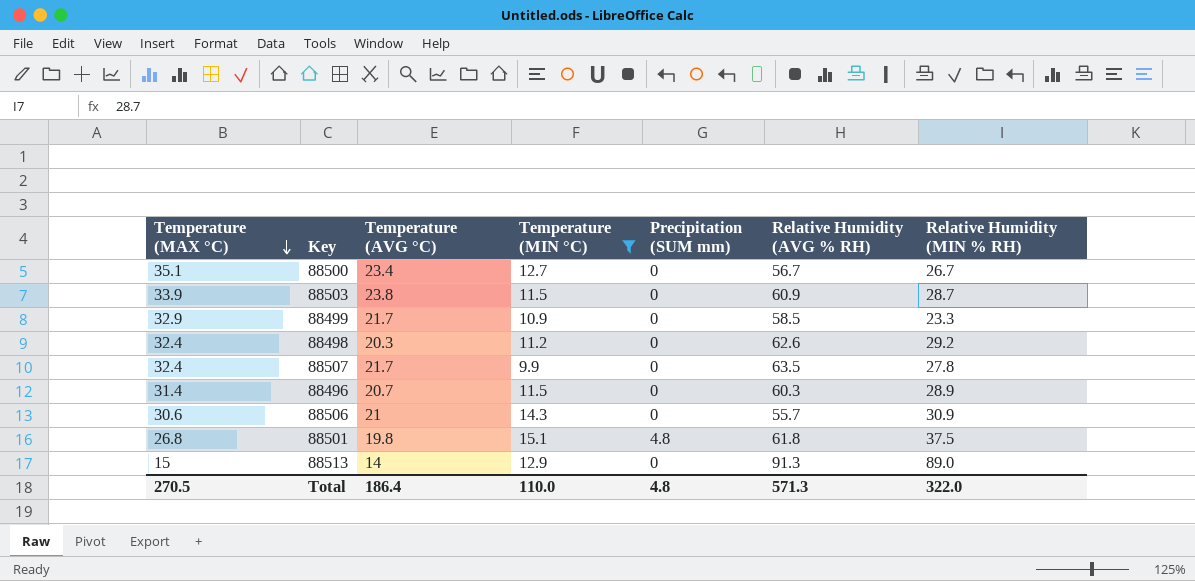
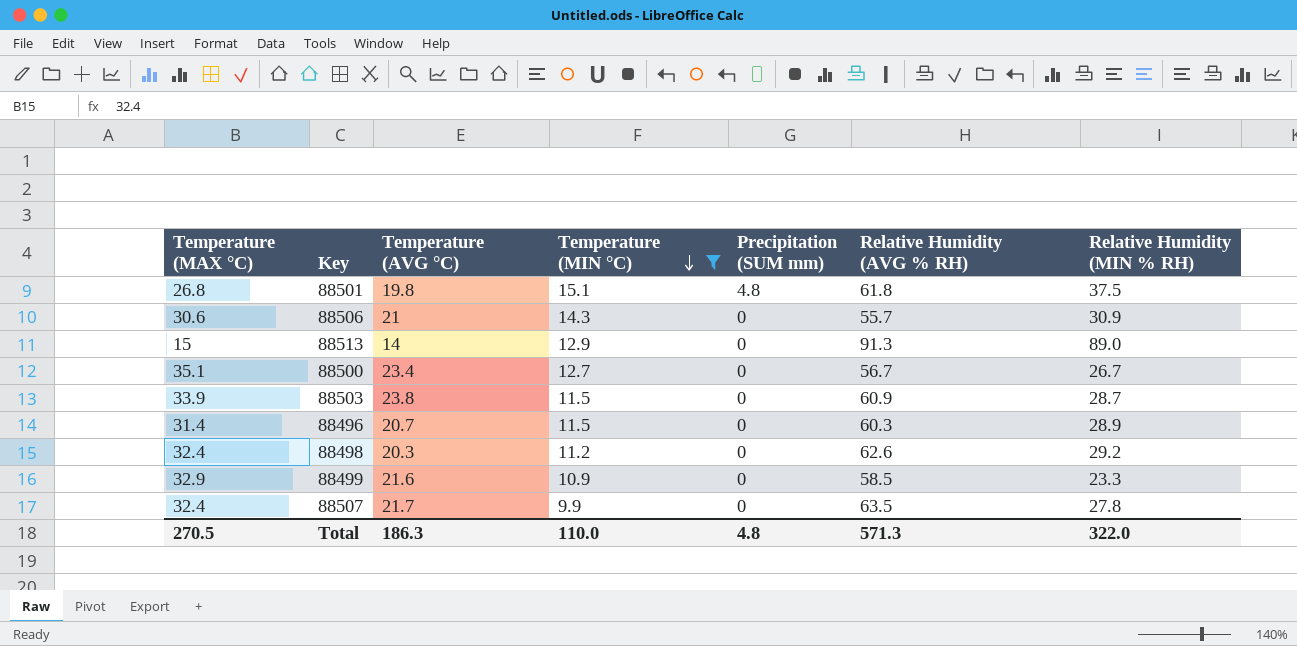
row order: Temperature (MAX °C) descending -> Temperature (MIN °C) descending
88499 | Temperature (AVG °C): 21.7 -> 21.6
Total | Temperature (AVG °C): 186.4 -> 186.3

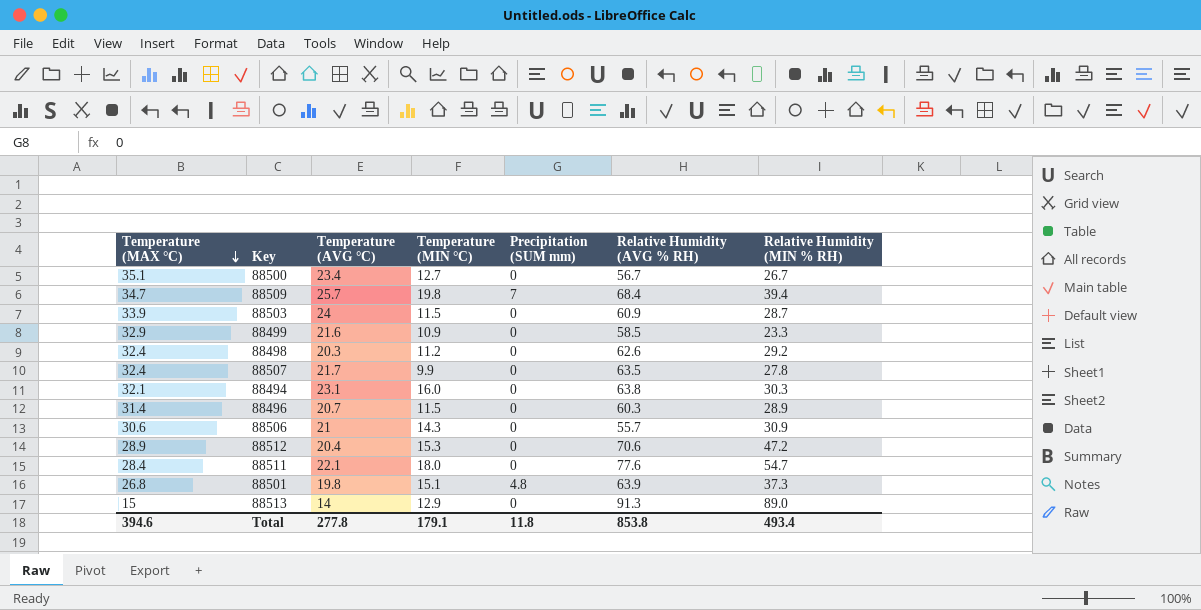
filter: Temperature (MIN °C) <= 15.1 -> none
row order: Temperature (MIN °C) descending -> Temperature (MAX °C) descending
88503 | Temperature (AVG °C): 23.8 -> 24
88501 | Relative Humidity (AVG % RH): 61.8 -> 63.9
88501 | Relative Humidity (MIN % RH): 37.5 -> 37.3
Total | Temperature (MAX °C): 270.5 -> 394.6
Total | Temperature (AVG °C): 186.3 -> 277.8
Total | Temperature (MIN °C): 110.0 -> 179.1
Total | Precipitation (SUM mm): 4.8 -> 11.8
Total | Relative Humidity (AVG % RH): 571.3 -> 853.8
Total | Relative Humidity (MIN % RH): 322.0 -> 493.4

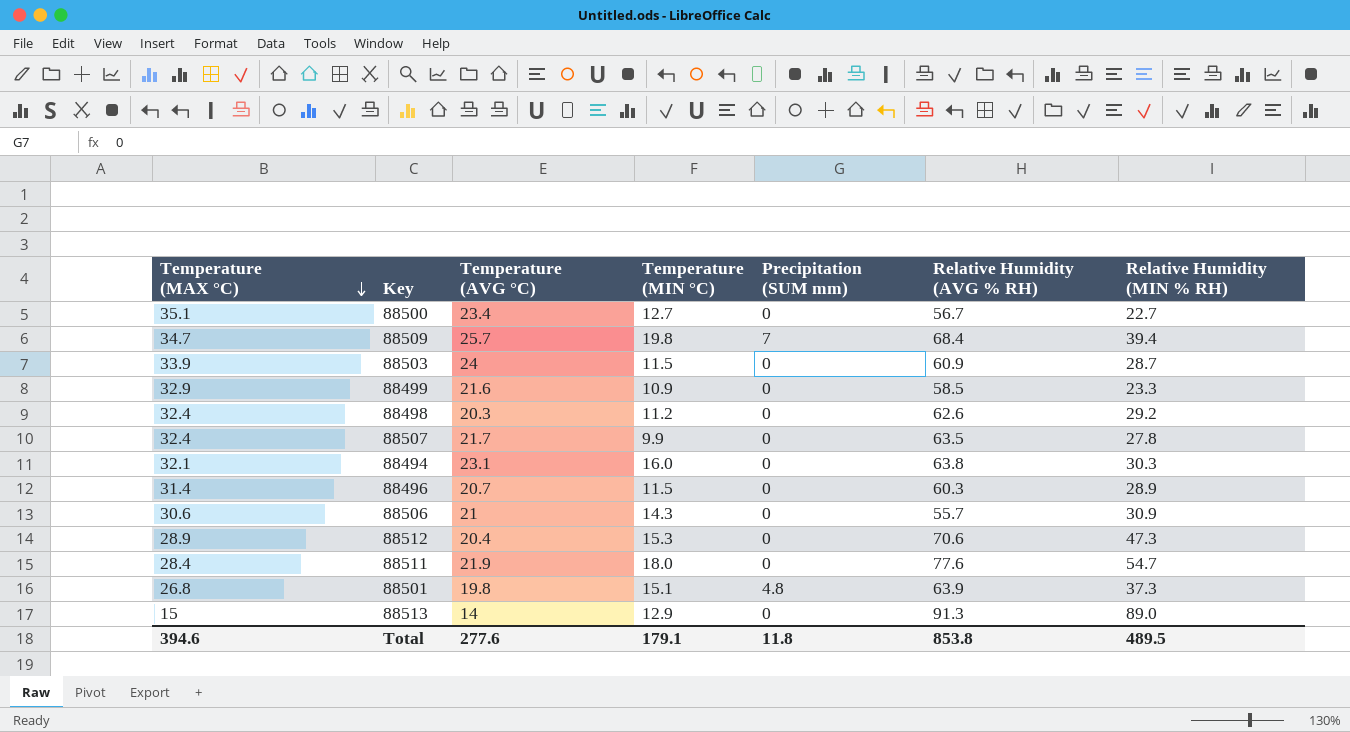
88500 | Relative Humidity (MIN % RH): 26.7 -> 22.7
88512 | Relative Humidity (MIN % RH): 47.2 -> 47.3
88511 | Temperature (AVG °C): 22.1 -> 21.9
Total | Temperature (AVG °C): 277.8 -> 277.6
Total | Relative Humidity (MIN % RH): 493.4 -> 489.5

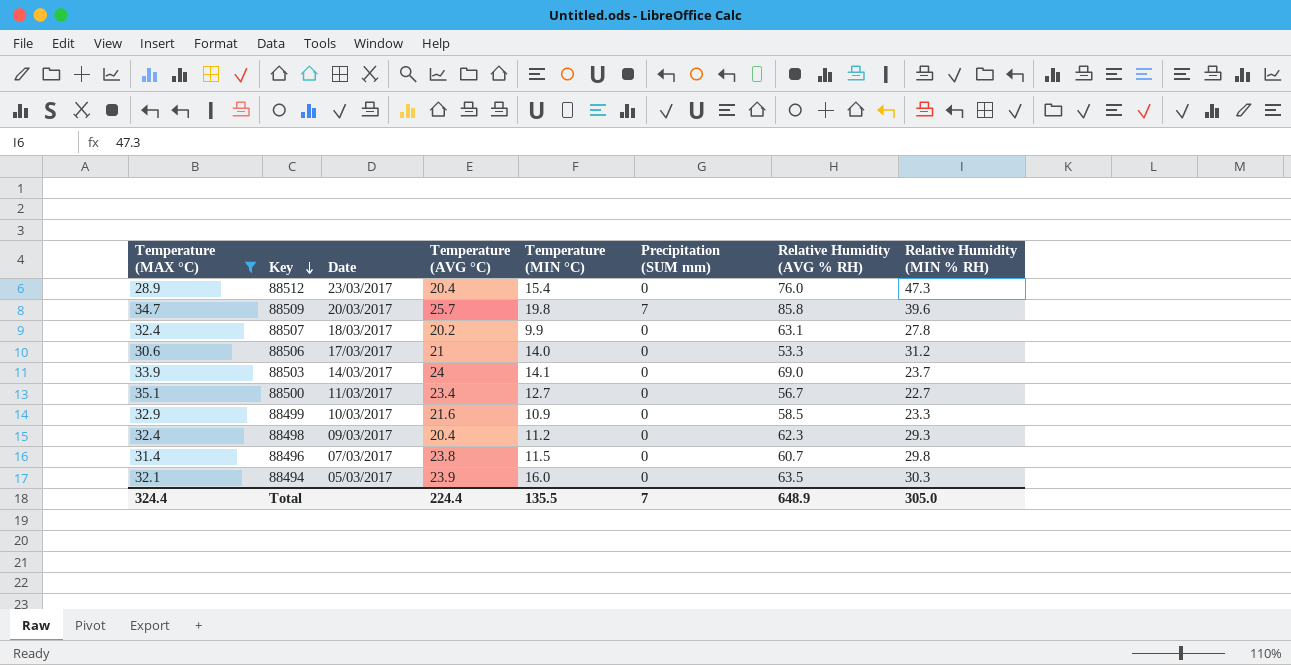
filter: none -> Temperature (MAX °C) >= 28.9
row order: Temperature (MAX °C) descending -> Key descending
column Date | position: none -> 3
88512 | Temperature (MIN °C): 15.3 -> 15.4
88512 | Relative Humidity (AVG % RH): 70.6 -> 76.0
88509 | Relative Humidity (AVG % RH): 68.4 -> 85.8
88509 | Relative Humidity (MIN % RH): 39.4 -> 39.6
88507 | Temperature (AVG °C): 21.7 -> 20.2
88507 | Relative Humidity (AVG % RH): 63.5 -> 63.1
88506 | Temperature (MIN °C): 14.3 -> 14.0
88506 | Relative Humidity (AVG % RH): 55.7 -> 53.3
88506 | Relative Humidity (MIN % RH): 30.9 -> 31.2
88503 | Temperature (MIN °C): 11.5 -> 14.1
88503 | Relative Humidity (AVG % RH): 60.9 -> 69.0
88503 | Relative Humidity (MIN % RH): 28.7 -> 23.7
88498 | Temperature (AVG °C): 20.3 -> 20.4
88498 | Relative Humidity (AVG % RH): 62.6 -> 62.3
88498 | Relative Humidity (MIN % RH): 29.2 -> 29.3
88496 | Temperature (AVG °C): 20.7 -> 23.8
88496 | Relative Humidity (AVG % RH): 60.3 -> 60.7
88496 | Relative Humidity (MIN % RH): 28.9 -> 29.8
88494 | Temperature (AVG °C): 23.1 -> 23.9
88494 | Relative Humidity (AVG % RH): 63.8 -> 63.5
Total | Temperature (MAX °C): 394.6 -> 324.4
Total | Temperature (AVG °C): 277.6 -> 224.4
Total | Temperature (MIN °C): 179.1 -> 135.5
Total | Precipitation (SUM mm): 11.8 -> 7
Total | Relative Humidity (AVG % RH): 853.8 -> 648.9
Total | Relative Humidity (MIN % RH): 489.5 -> 305.0

